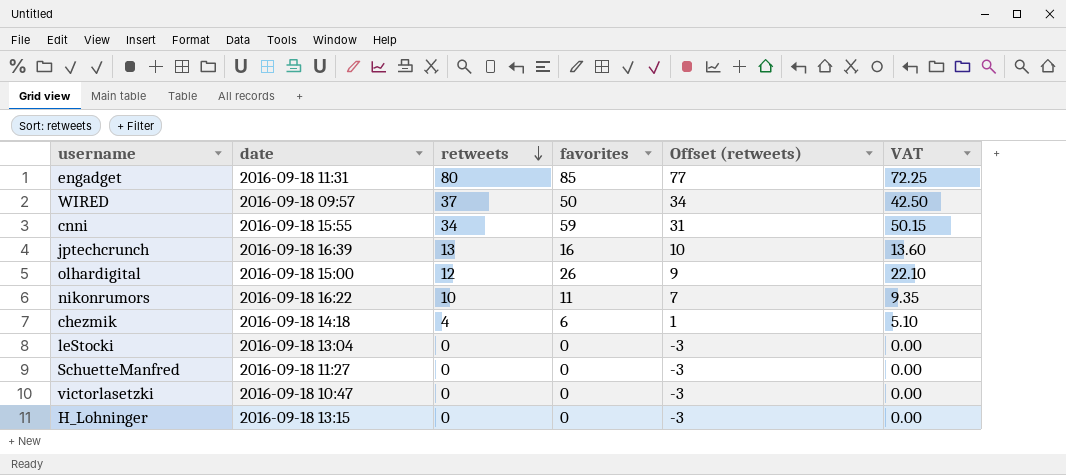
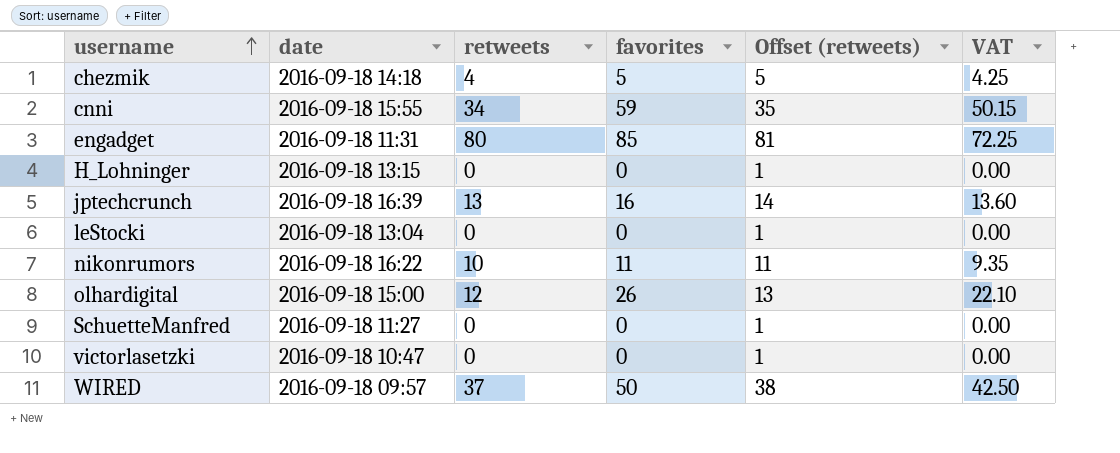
row order: retweets descending -> username ascending
column Offset (retweets) | formula: [retweets] - 3 -> [retweets] + 1
chezmik | favorites: 6 -> 5
chezmik | VAT: 5.10 -> 4.25

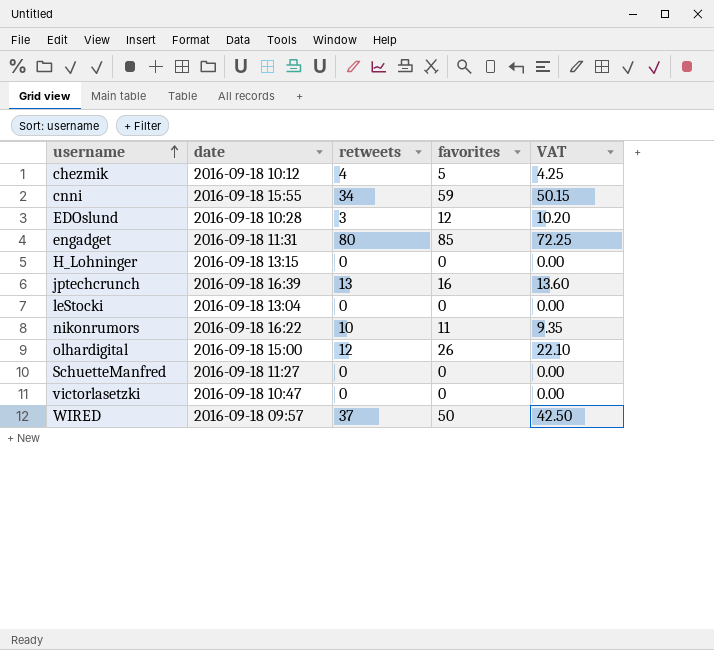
column Offset (retweets) | formula: [retweets] + 1 -> none
chezmik | date: 2016-09-18 14:18 -> 2016-09-18 10:12
row EDOslund: none -> 2016-09-18 10:28 | 3 | 12 | 10.20

